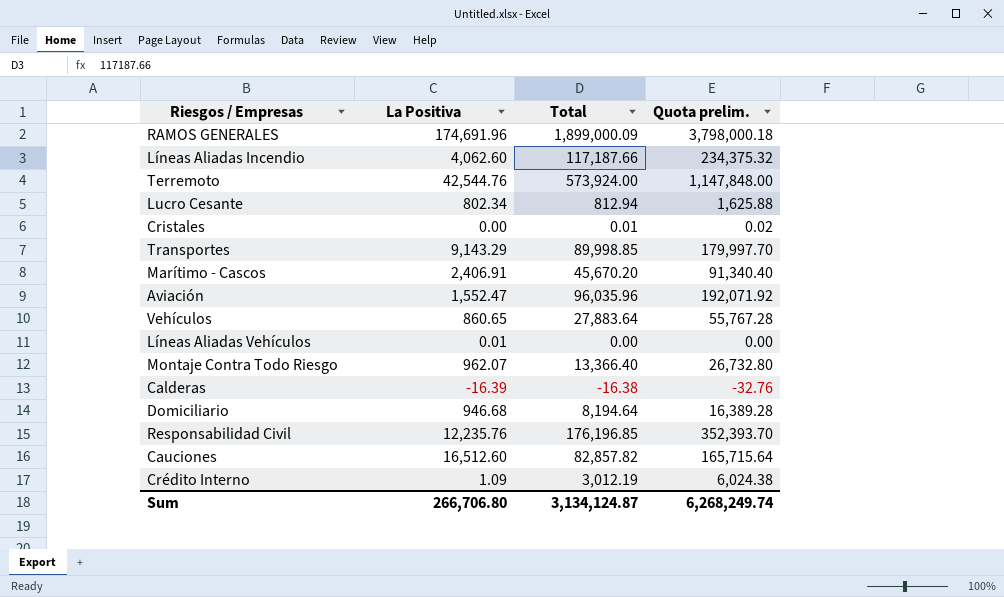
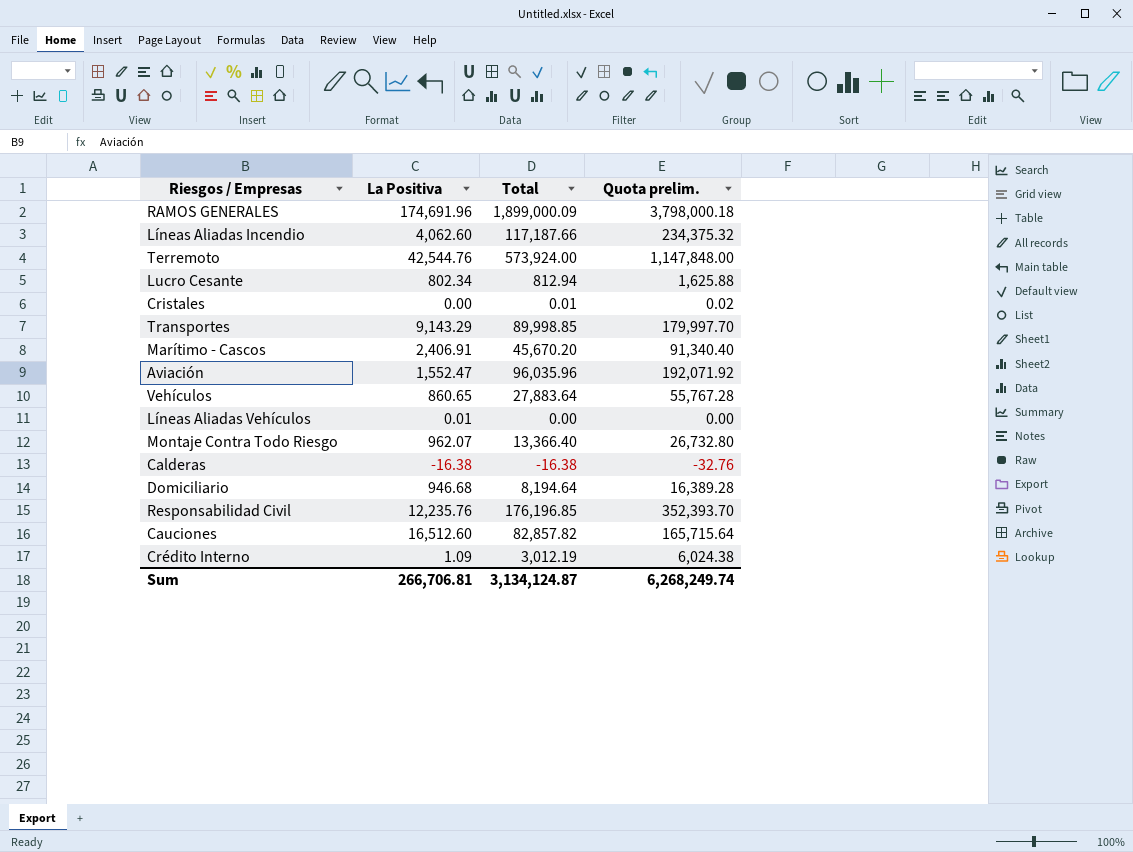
Calderas | La Positiva: -16.39 -> -16.38
Sum | La Positiva: 266,706.80 -> 266,706.81

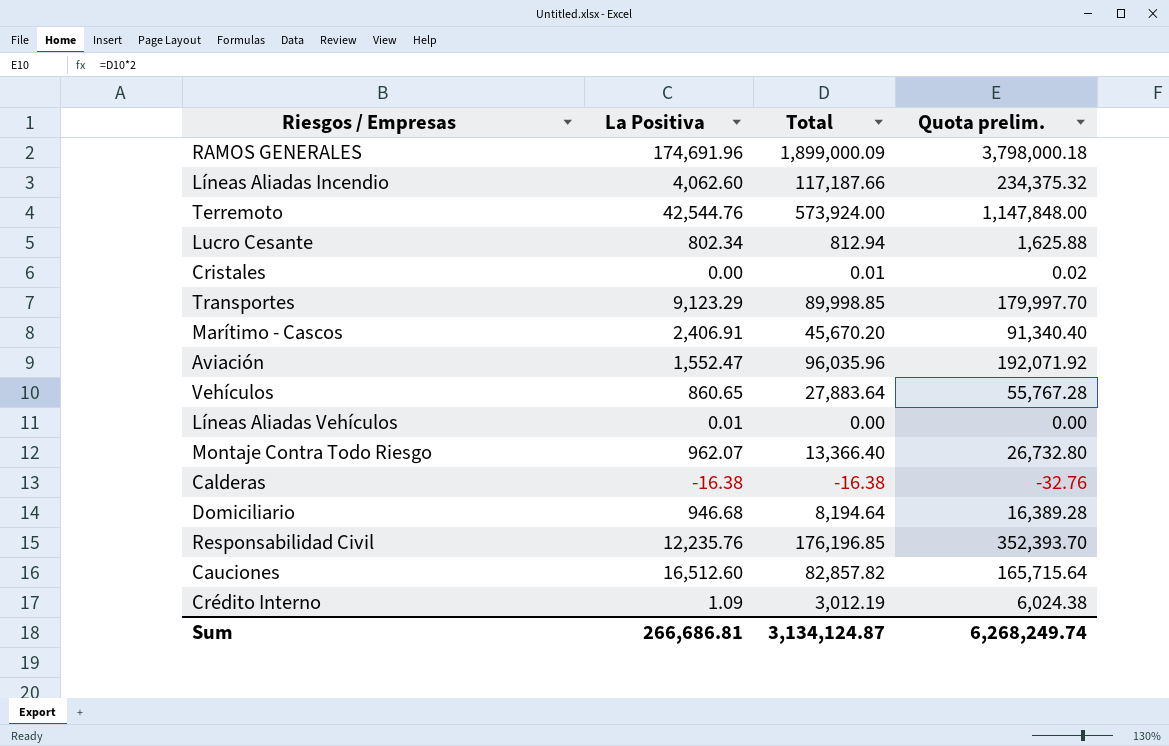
Transportes | La Positiva: 9,143.29 -> 9,123.29
Sum | La Positiva: 266,706.81 -> 266,686.81

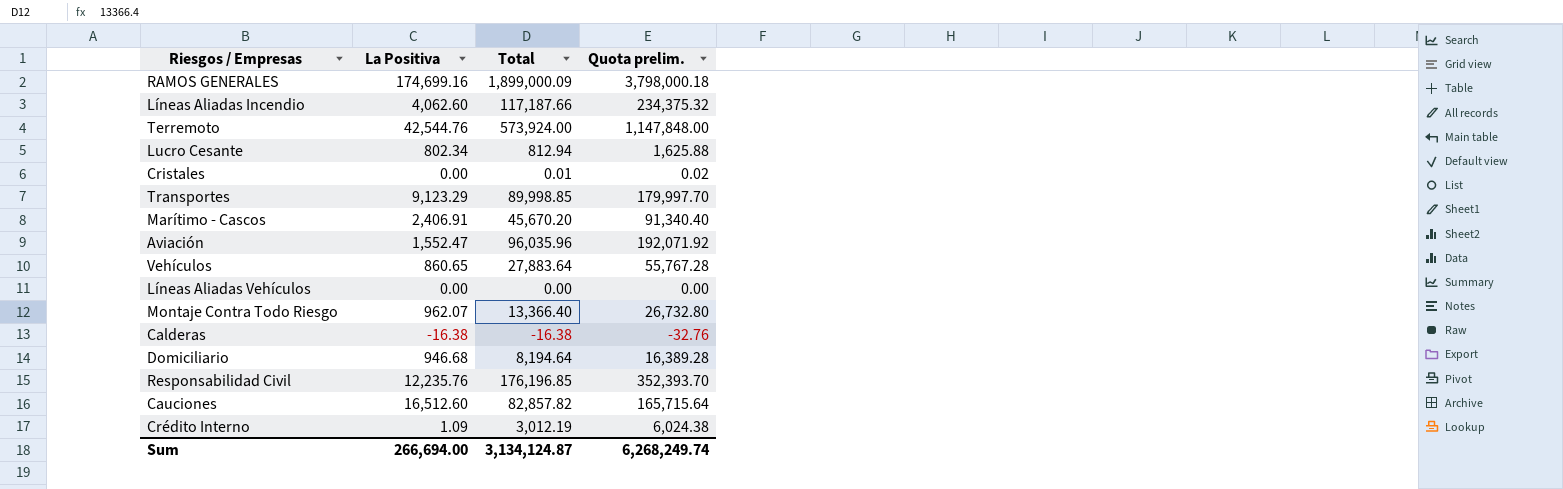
RAMOS GENERALES | La Positiva: 174,691.96 -> 174,699.16
Líneas Aliadas Vehículos | La Positiva: 0.01 -> 0.00
Sum | La Positiva: 266,686.81 -> 266,694.00

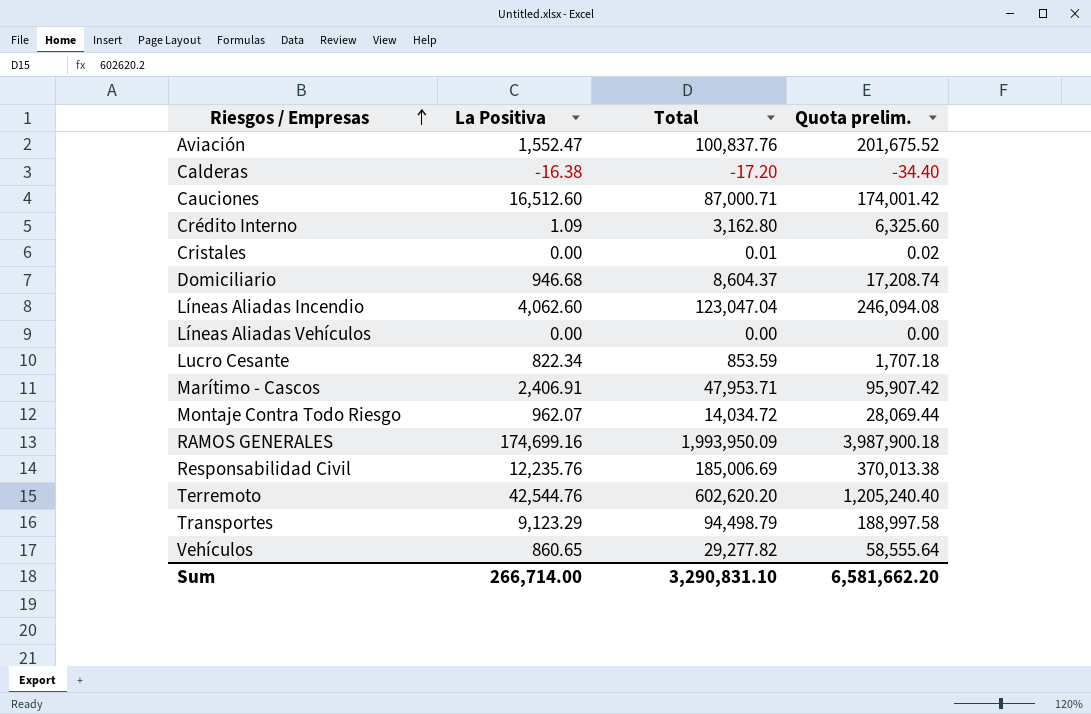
row order: none -> Riesgos / Empresas ascending
Aviación | Total: 96,035.96 -> 100,837.76
Aviación | Quota prelim.: 192,071.92 -> 201,675.52
Calderas | Total: -16.38 -> -17.20
Calderas | Quota prelim.: -32.76 -> -34.40
Cauciones | Total: 82,857.82 -> 87,000.71
Cauciones | Quota prelim.: 165,715.64 -> 174,001.42
Crédito Interno | Total: 3,012.19 -> 3,162.80
Crédito Interno | Quota prelim.: 6,024.38 -> 6,325.60
Domiciliario | Total: 8,194.64 -> 8,604.37
Domiciliario | Quota prelim.: 16,389.28 -> 17,208.74
Líneas Aliadas Incendio | Total: 117,187.66 -> 123,047.04
Líneas Aliadas Incendio | Quota prelim.: 234,375.32 -> 246,094.08
Lucro Cesante | La Positiva: 802.34 -> 822.34
Lucro Cesante | Total: 812.94 -> 853.59
Lucro Cesante | Quota prelim.: 1,625.88 -> 1,707.18
Marítimo - Cascos | Total: 45,670.20 -> 47,953.71
Marítimo - Cascos | Quota prelim.: 91,340.40 -> 95,907.42
Montaje Contra Todo Riesgo | Total: 13,366.40 -> 14,034.72
Montaje Contra Todo Riesgo | Quota prelim.: 26,732.80 -> 28,069.44
RAMOS GENERALES | Total: 1,899,000.09 -> 1,993,950.09
RAMOS GENERALES | Quota prelim.: 3,798,000.18 -> 3,987,900.18
Responsabilidad Civil | Total: 176,196.85 -> 185,006.69
Responsabilidad Civil | Quota prelim.: 352,393.70 -> 370,013.38
Terremoto | Total: 573,924.00 -> 602,620.20
Terremoto | Quota prelim.: 1,147,848.00 -> 1,205,240.40
Transportes | Total: 89,998.85 -> 94,498.79
Transportes | Quota prelim.: 179,997.70 -> 188,997.58
Vehículos | Total: 27,883.64 -> 29,277.82
Vehículos | Quota prelim.: 55,767.28 -> 58,555.64
Sum | La Positiva: 266,694.00 -> 266,714.00
Sum | Total: 3,134,124.87 -> 3,290,831.10
Sum | Quota prelim.: 6,268,249.74 -> 6,581,662.20

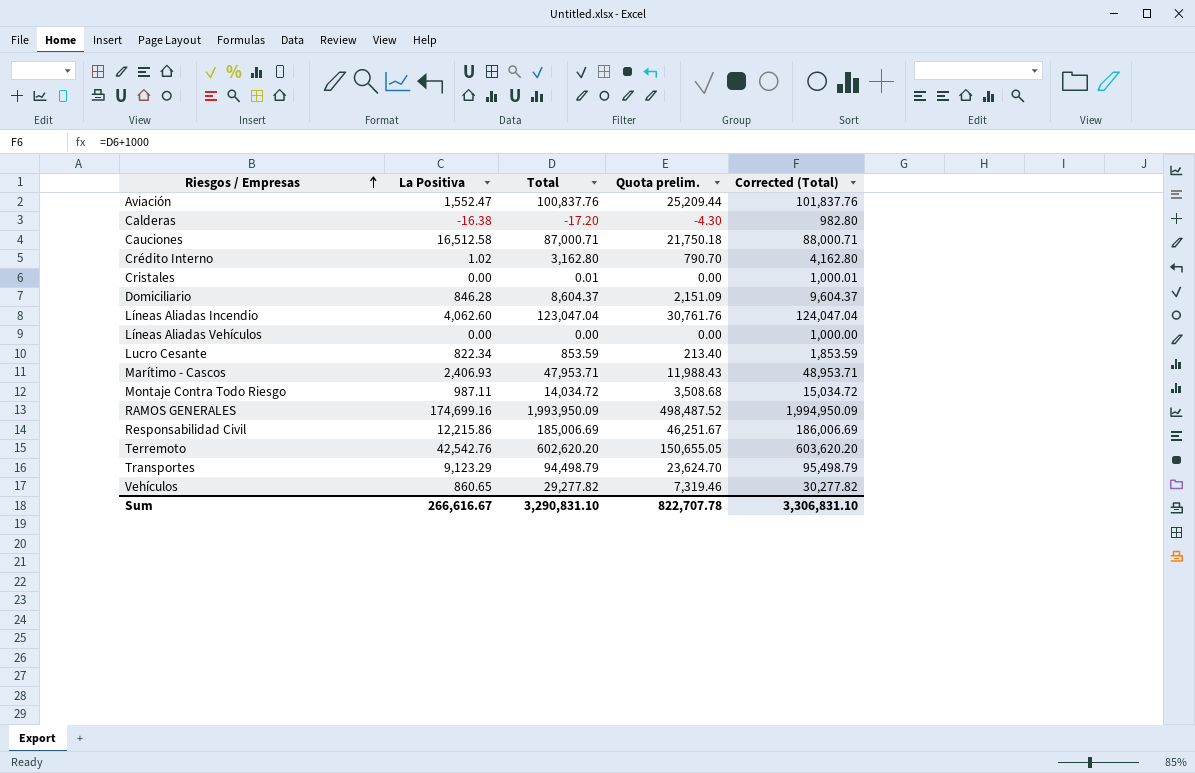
column Quota prelim. | formula: [Total] * 2 -> [Total] * 0.25
column Corrected (Total) | formula: none -> [Total] + 1000
Cauciones | La Positiva: 16,512.60 -> 16,512.58
Crédito Interno | La Positiva: 1.09 -> 1.02
Domiciliario | La Positiva: 946.68 -> 846.28
Marítimo - Cascos | La Positiva: 2,406.91 -> 2,406.93
Montaje Contra Todo Riesgo | La Positiva: 962.07 -> 987.11
Responsabilidad Civil | La Positiva: 12,235.76 -> 12,215.86
Terremoto | La Positiva: 42,544.76 -> 42,542.76
Sum | La Positiva: 266,714.00 -> 266,616.67
Sum | Quota prelim.: 6,581,662.20 -> 822,707.78

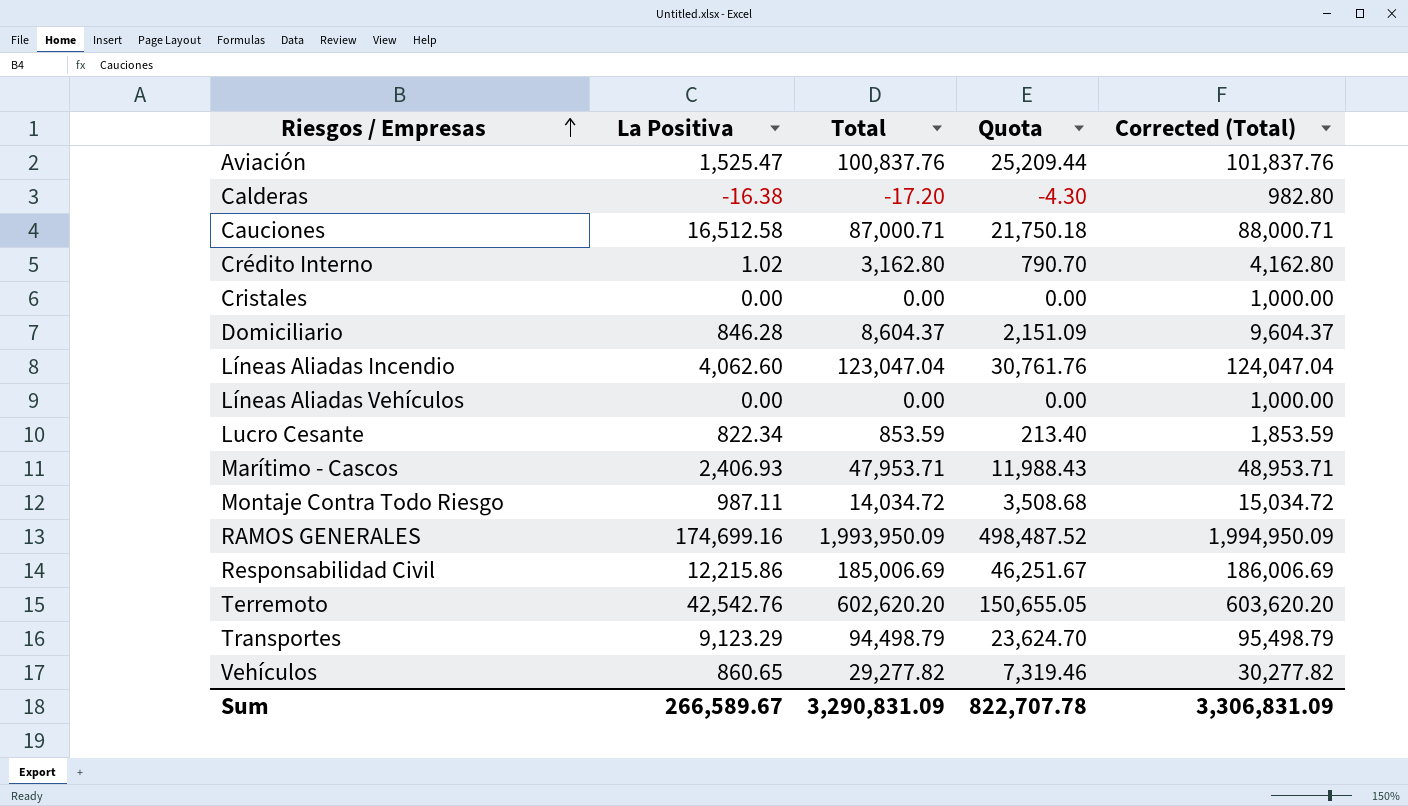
column name: Quota prelim. -> Quota
Aviación | La Positiva: 1,552.47 -> 1,525.47
Cristales | Total: 0.01 -> 0.00
Cristales | Corrected (Total): 1,000.01 -> 1,000.00
Sum | La Positiva: 266,616.67 -> 266,589.67
Sum | Total: 3,290,831.10 -> 3,290,831.09
Sum | Corrected (Total): 3,306,831.10 -> 3,306,831.09

